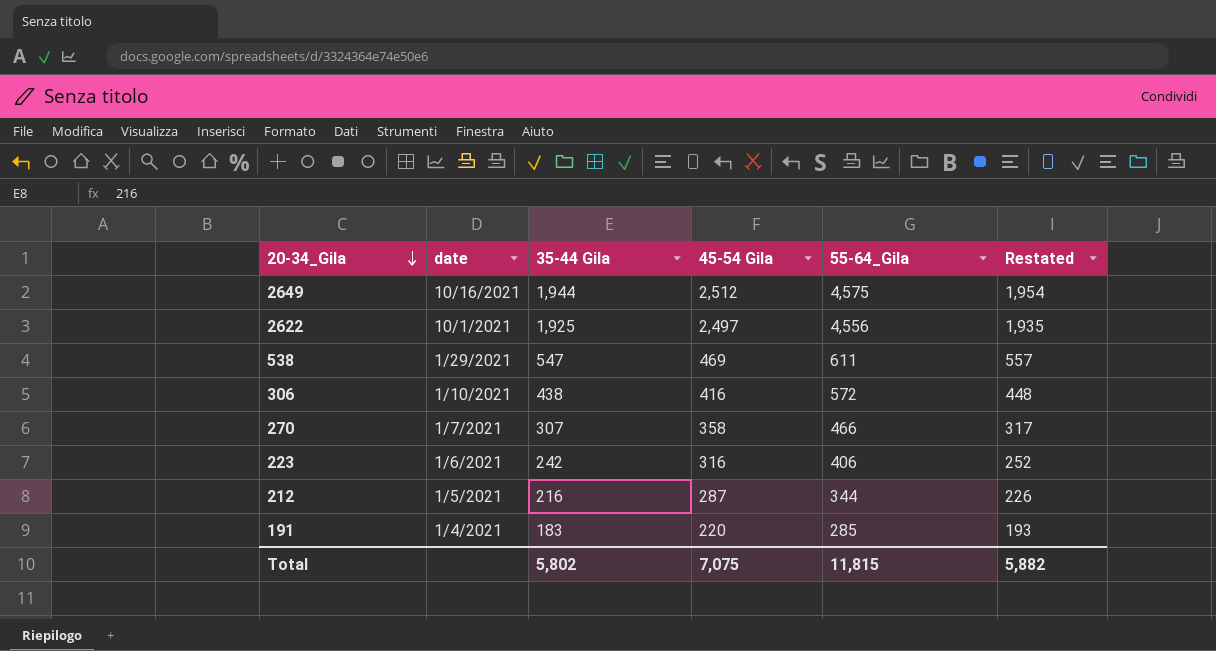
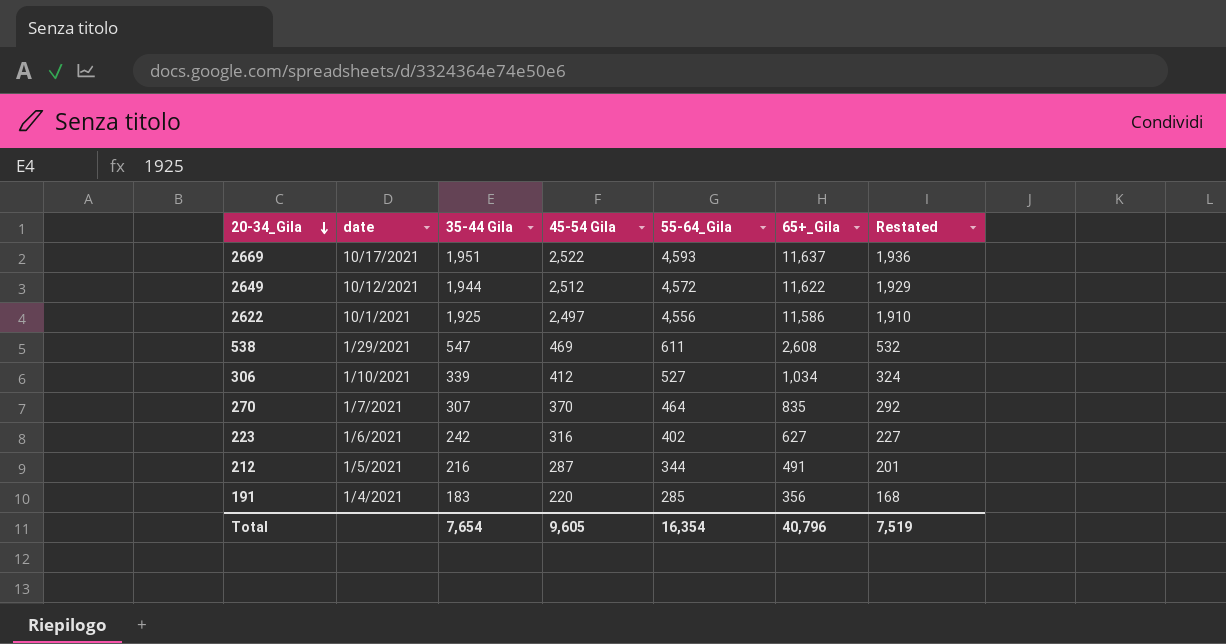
column 65+_Gila | position: none -> 6
column Restated | formula: [35-44 Gila] + 10 -> [35-44 Gila] - 15
row 2669: none -> 10/17/2021 | 1,951 | 2,522 | 4,593 | 11,637 | 1,936
2649 | date: 10/16/2021 -> 10/12/2021
2649 | 55-64_Gila: 4,575 -> 4,572
306 | 35-44 Gila: 438 -> 339
306 | 45-54 Gila: 416 -> 412
306 | 55-64_Gila: 572 -> 527
270 | 45-54 Gila: 358 -> 370
270 | 55-64_Gila: 466 -> 464
223 | 55-64_Gila: 406 -> 402
Total | 35-44 Gila: 5,802 -> 7,654
Total | 45-54 Gila: 7,075 -> 9,605
Total | 55-64_Gila: 11,815 -> 16,354
Total | Restated: 5,882 -> 7,519

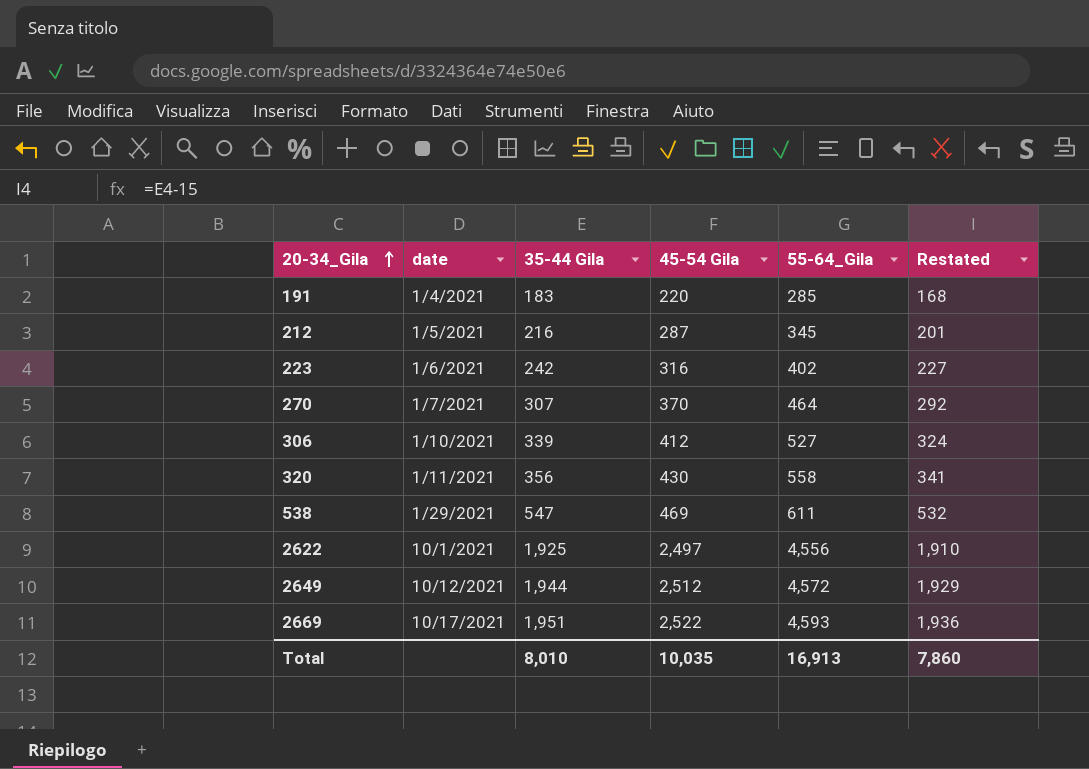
row order: 20-34_Gila descending -> 20-34_Gila ascending
column 65+_Gila | position: 6 -> none
212 | 55-64_Gila: 344 -> 345
row 320: none -> 1/11/2021 | 356 | 430 | 558 | 341
Total | 35-44 Gila: 7,654 -> 8,010
Total | 45-54 Gila: 9,605 -> 10,035
Total | 55-64_Gila: 16,354 -> 16,913
Total | Restated: 7,519 -> 7,860

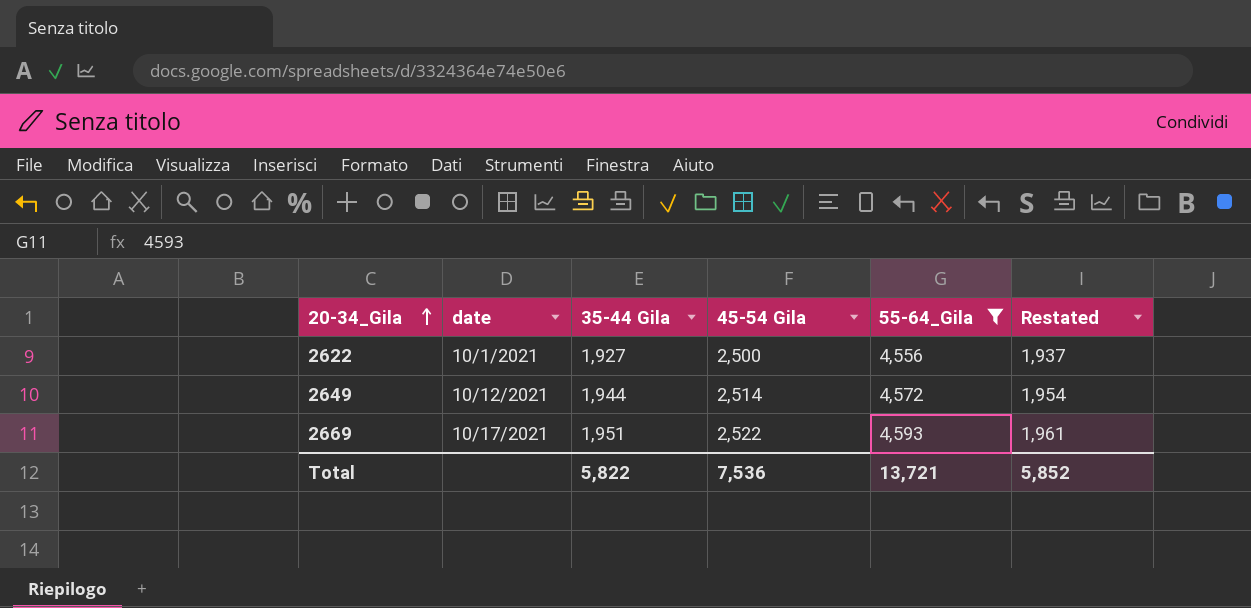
filter: none -> 55-64_Gila >= 4,556
column Restated | formula: [35-44 Gila] - 15 -> [35-44 Gila] + 10
2622 | 35-44 Gila: 1,925 -> 1,927
2622 | 45-54 Gila: 2,497 -> 2,500
2649 | 45-54 Gila: 2,512 -> 2,514
Total | 35-44 Gila: 8,010 -> 5,822
Total | 45-54 Gila: 10,035 -> 7,536
Total | 55-64_Gila: 16,913 -> 13,721
Total | Restated: 7,860 -> 5,852

